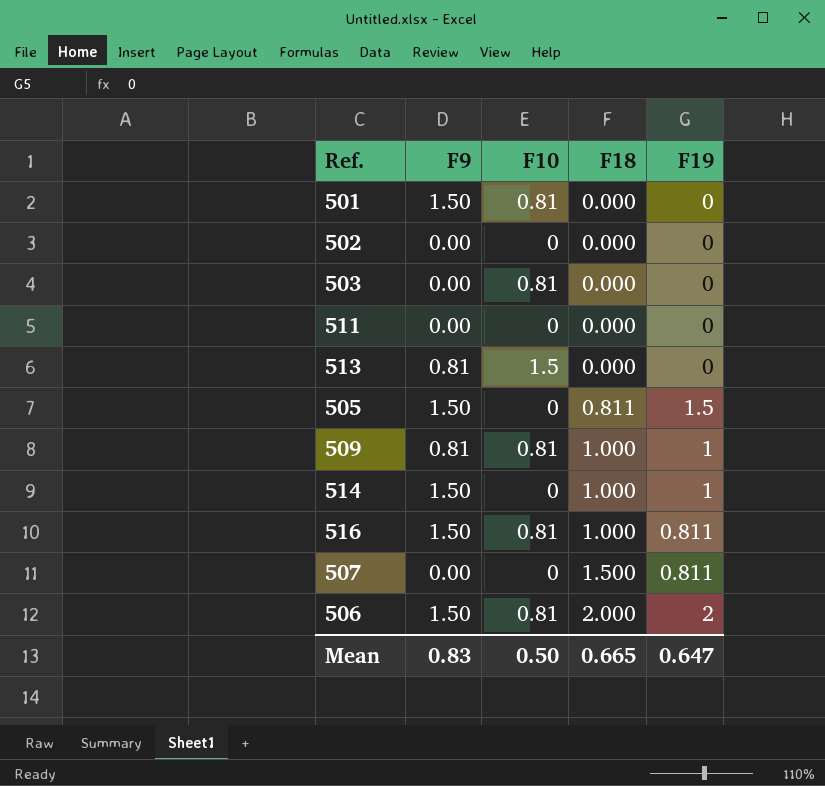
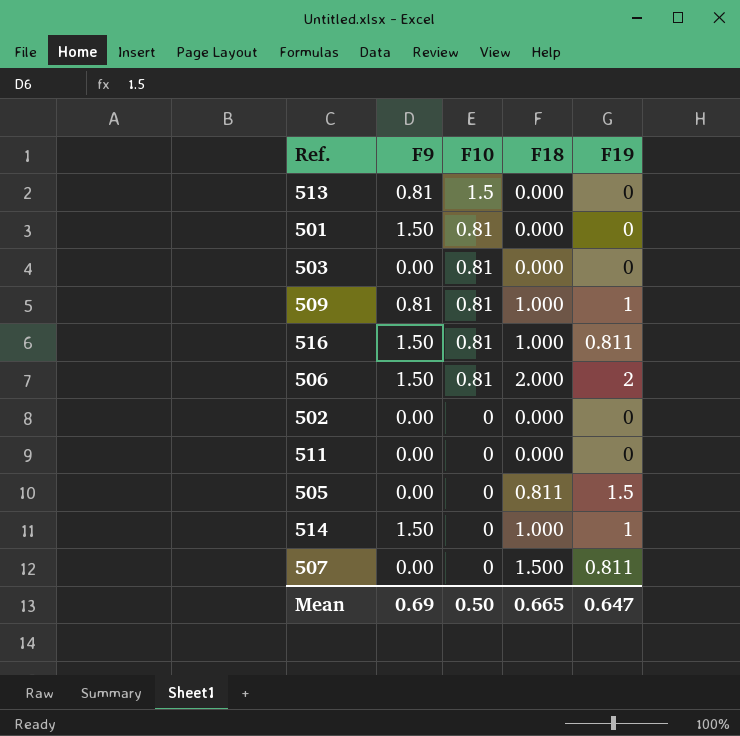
row order: F18 ascending -> F10 descending
505 | F9: 1.50 -> 0.00
Mean | F9: 0.83 -> 0.69

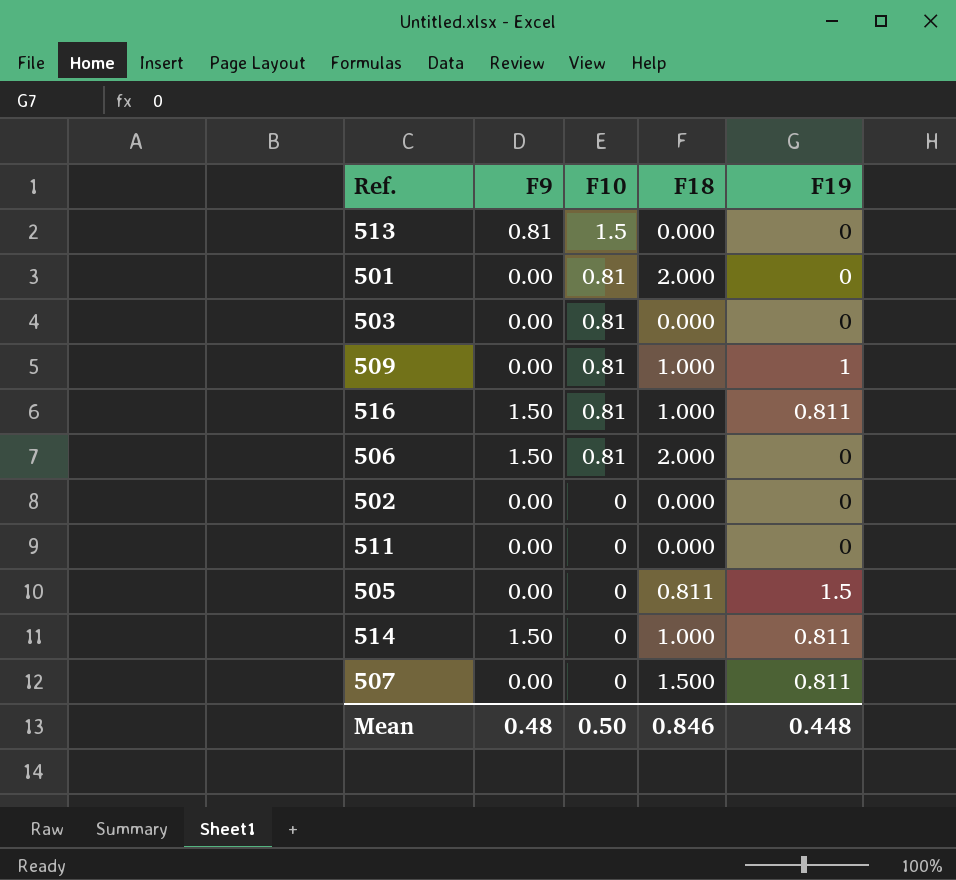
501 | F9: 1.50 -> 0.00
501 | F18: 0.000 -> 2.000
509 | F9: 0.81 -> 0.00
506 | F19: 2 -> 0
514 | F19: 1 -> 0.811
Mean | F9: 0.69 -> 0.48
Mean | F18: 0.665 -> 0.846
Mean | F19: 0.647 -> 0.448

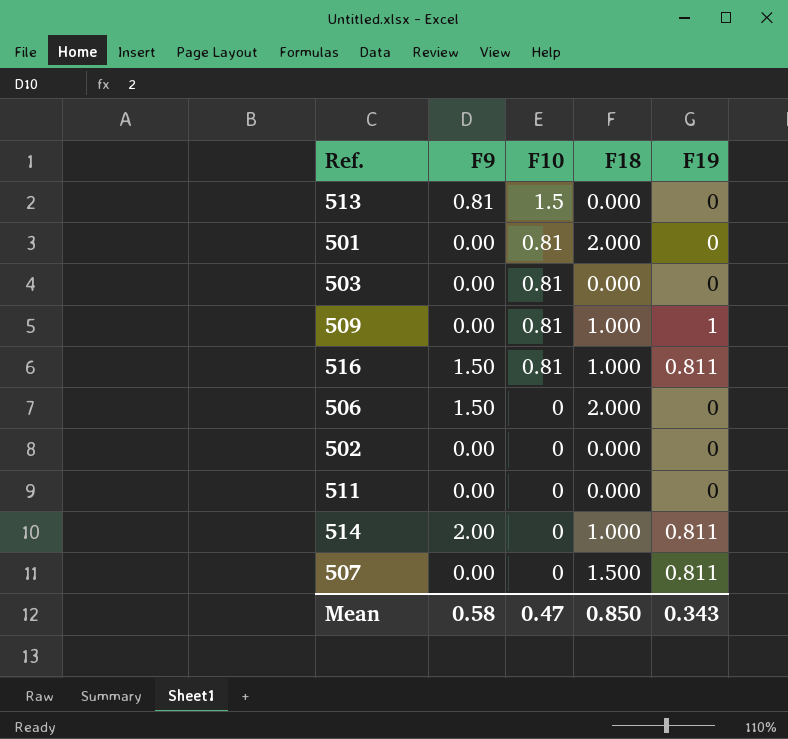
row 505: 0.00 | 0 | 0.811 | 1.5 -> none
506 | F10: 0.81 -> 0
514 | F9: 1.50 -> 2.00
Mean | F9: 0.48 -> 0.58
Mean | F10: 0.50 -> 0.47
Mean | F18: 0.846 -> 0.850
Mean | F19: 0.448 -> 0.343

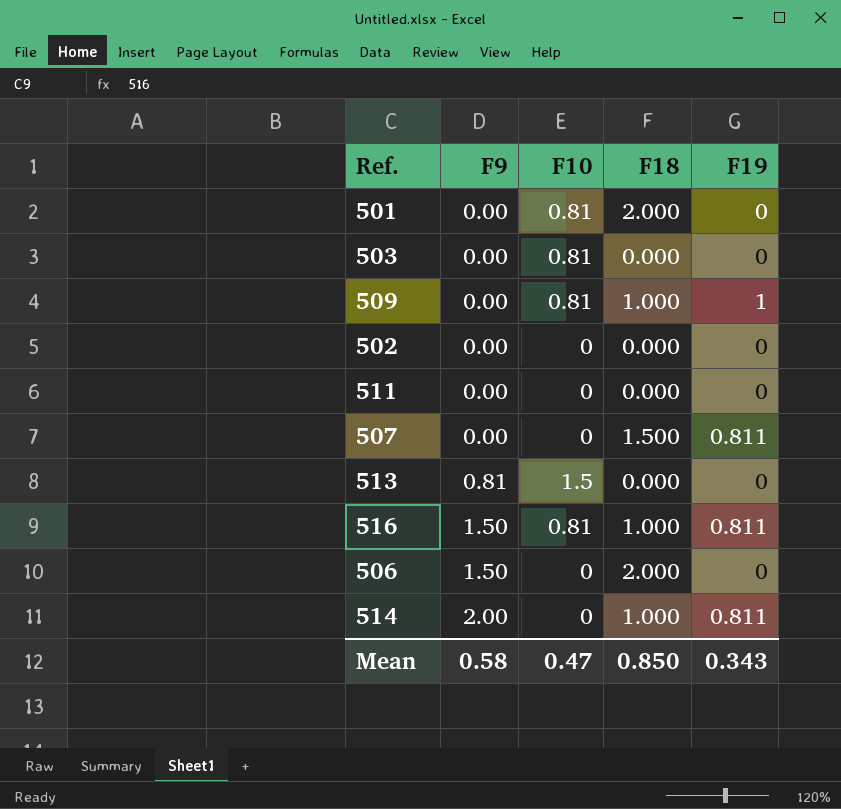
row order: F10 descending -> F9 ascending

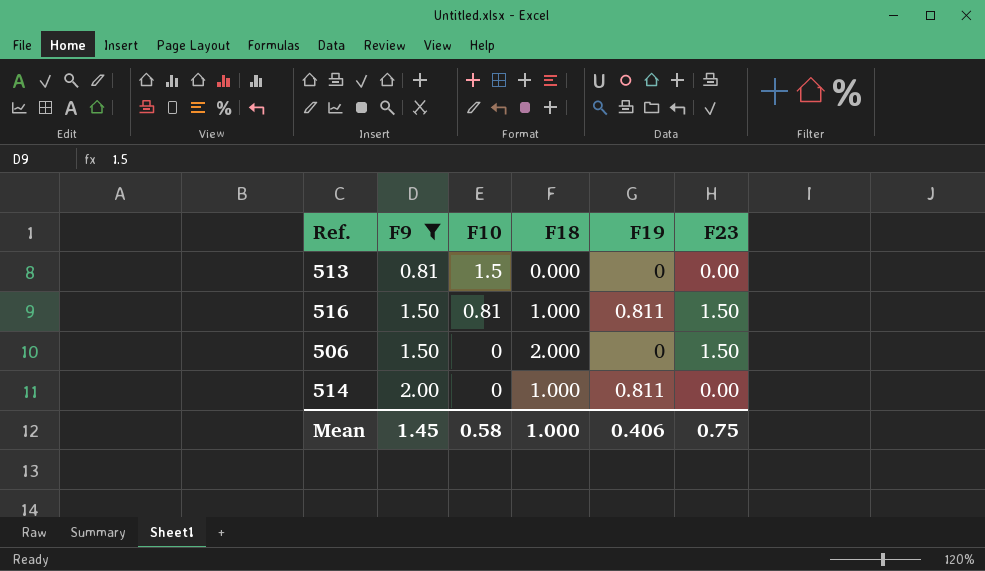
filter: none -> F9 != 0.00
column F23 | position: none -> 6
Mean | F9: 0.58 -> 1.45
Mean | F10: 0.47 -> 0.58
Mean | F18: 0.850 -> 1.000
Mean | F19: 0.343 -> 0.406

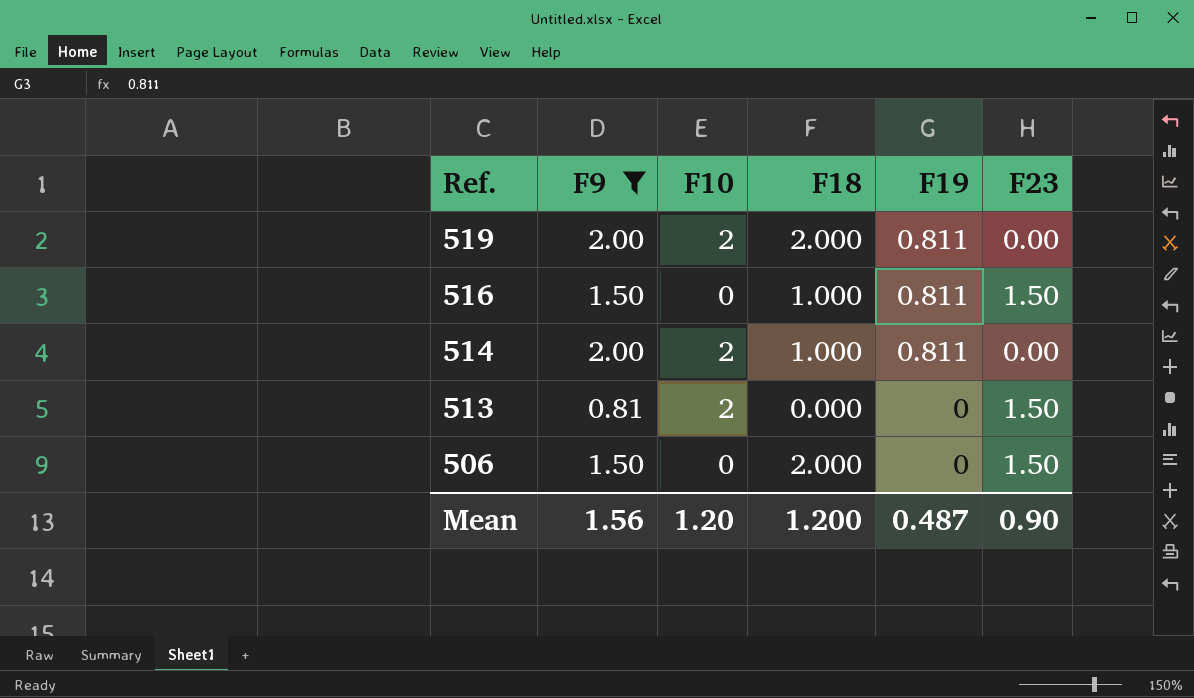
row order: F9 ascending -> Ref. descending
row 519: none -> 2.00 | 2 | 2.000 | 0.811 | 0.00
516 | F10: 0.81 -> 0
514 | F10: 0 -> 2
513 | F10: 1.5 -> 2
513 | F23: 0.00 -> 1.50
Mean | F9: 1.45 -> 1.56
Mean | F10: 0.58 -> 1.20
Mean | F18: 1.000 -> 1.200
Mean | F19: 0.406 -> 0.487
Mean | F23: 0.75 -> 0.90

